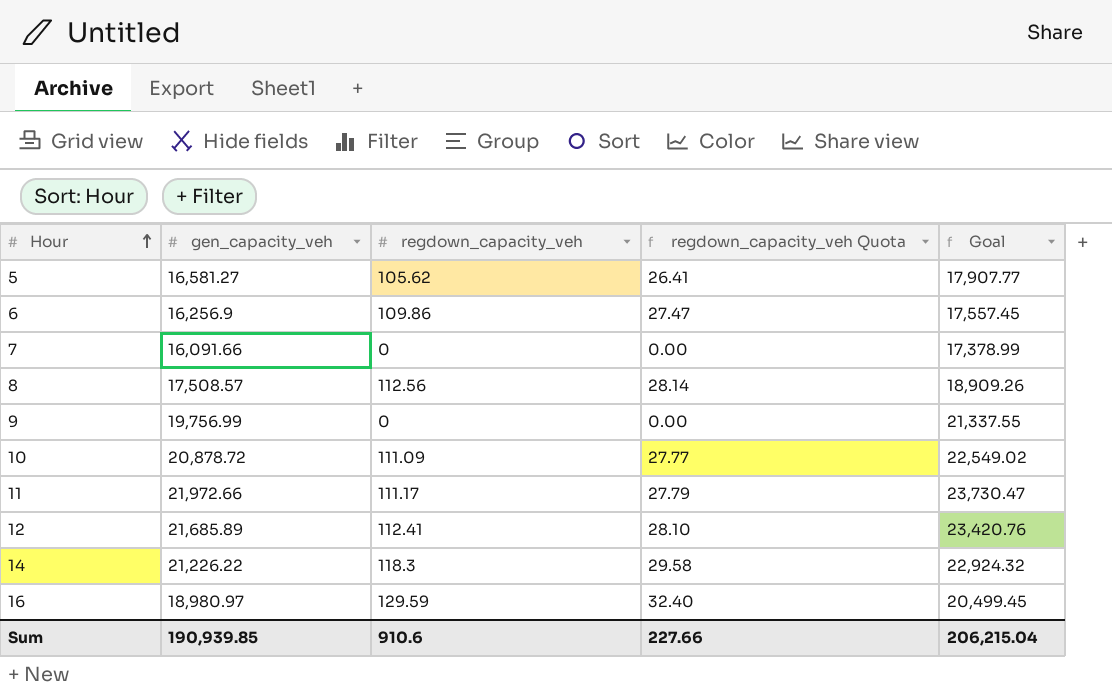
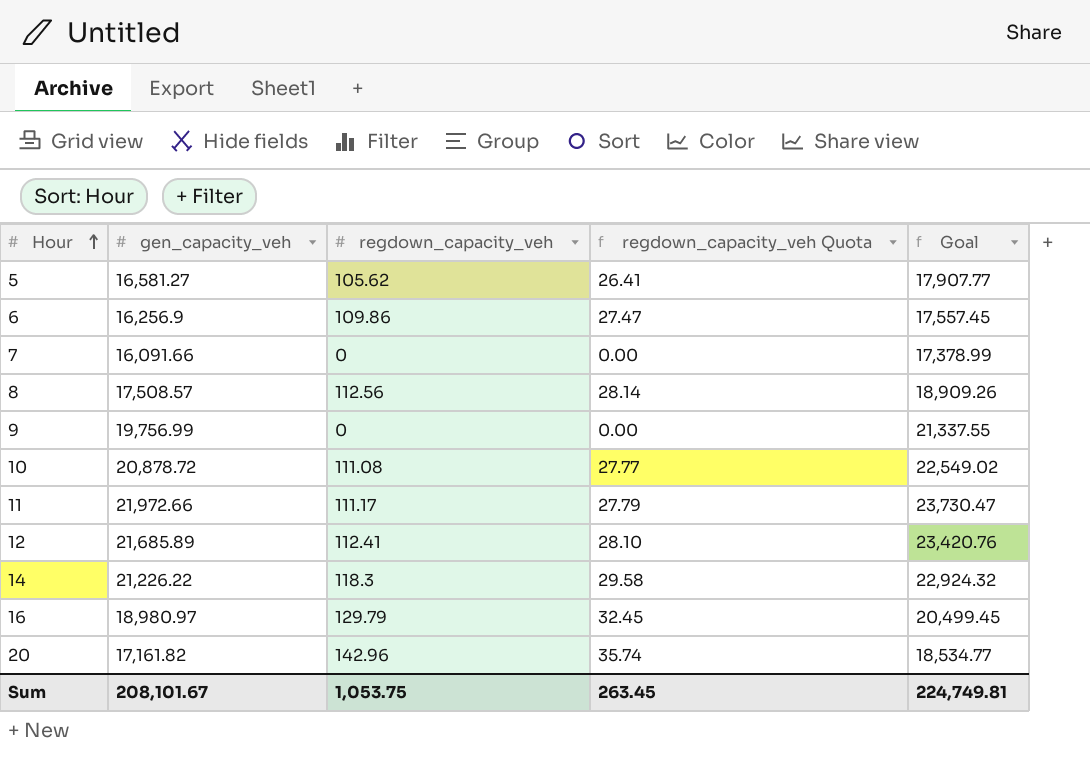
10 | regdown_capacity_veh: 111.09 -> 111.08
16 | regdown_capacity_veh: 129.59 -> 129.79
16 | regdown_capacity_veh Quota: 32.40 -> 32.45
row 20: none -> 17,161.82 | 142.96 | 35.74 | 18,534.77
Sum | gen_capacity_veh: 190,939.85 -> 208,101.67
Sum | regdown_capacity_veh: 910.6 -> 1,053.75
Sum | regdown_capacity_veh Quota: 227.66 -> 263.45
Sum | Goal: 206,215.04 -> 224,749.81

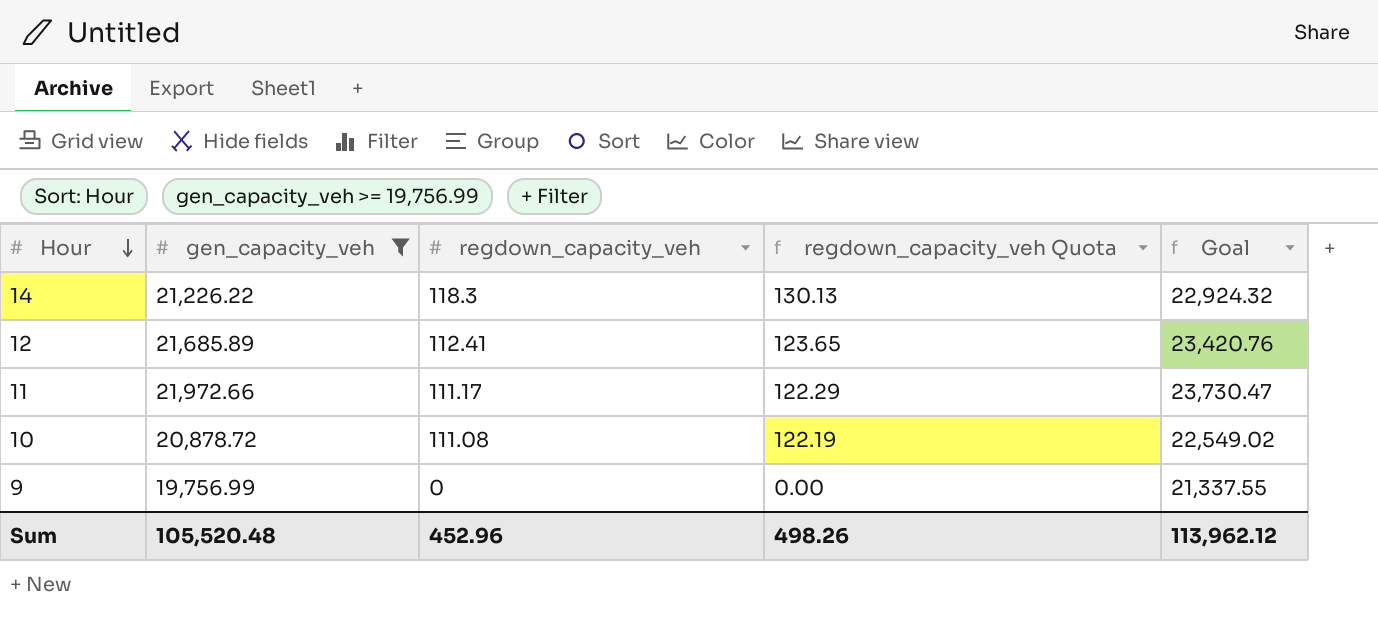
filter: none -> gen_capacity_veh >= 19,756.99
row order: Hour ascending -> Hour descending
column regdown_capacity_veh Quota | formula: [regdown_capacity_veh] * 0.25 -> [regdown_capacity_veh] * 1.1
Sum | gen_capacity_veh: 208,101.67 -> 105,520.48
Sum | regdown_capacity_veh: 1,053.75 -> 452.96
Sum | regdown_capacity_veh Quota: 263.45 -> 498.26
Sum | Goal: 224,749.81 -> 113,962.12

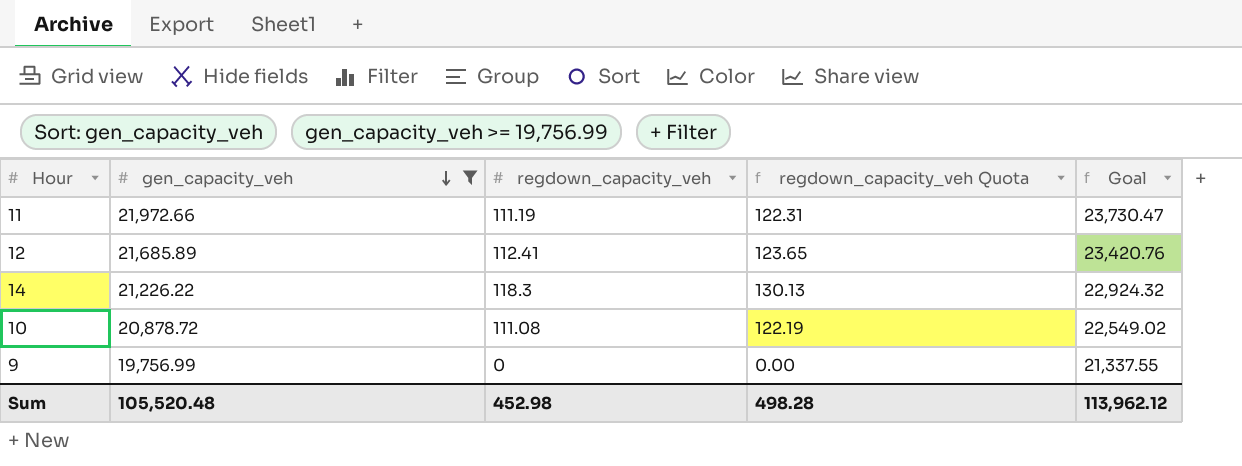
row order: Hour descending -> gen_capacity_veh descending
11 | regdown_capacity_veh: 111.17 -> 111.19
11 | regdown_capacity_veh Quota: 122.29 -> 122.31
Sum | regdown_capacity_veh: 452.96 -> 452.98
Sum | regdown_capacity_veh Quota: 498.26 -> 498.28

